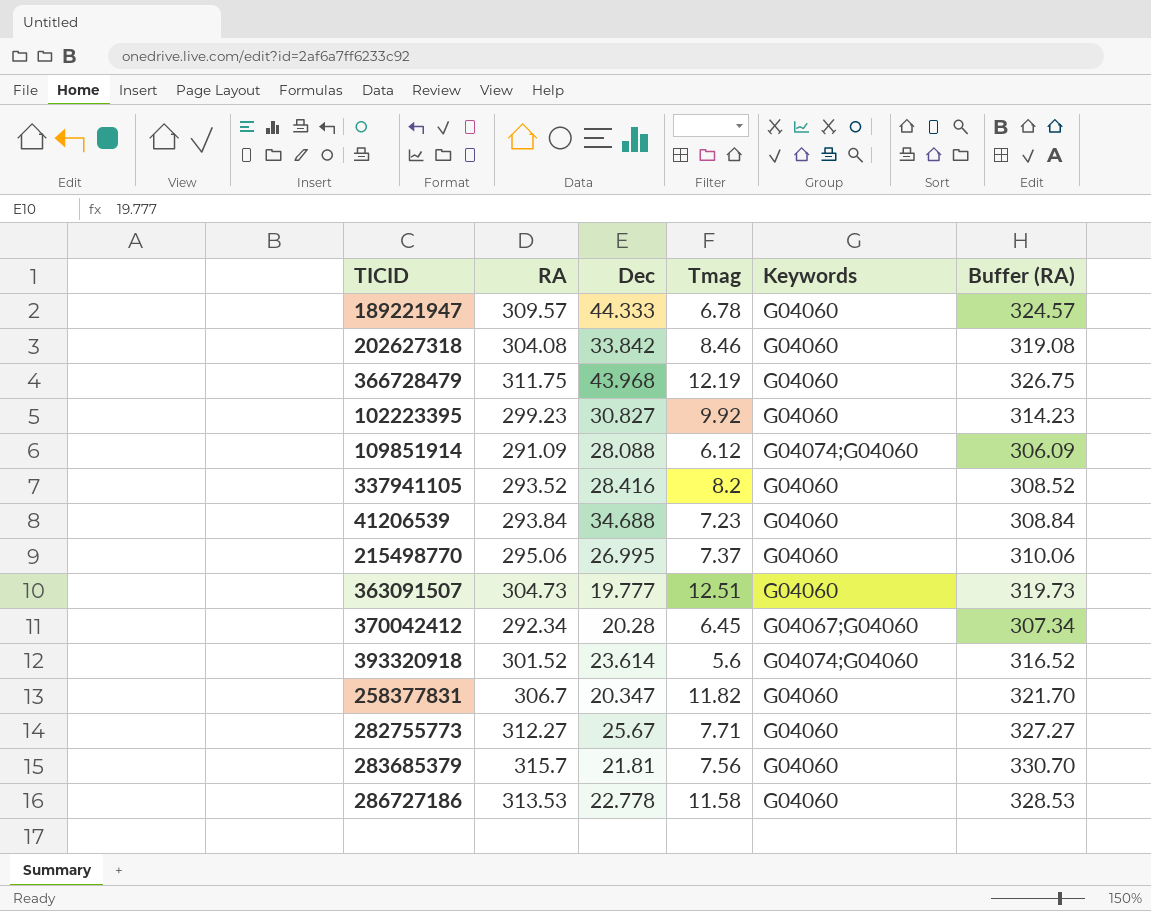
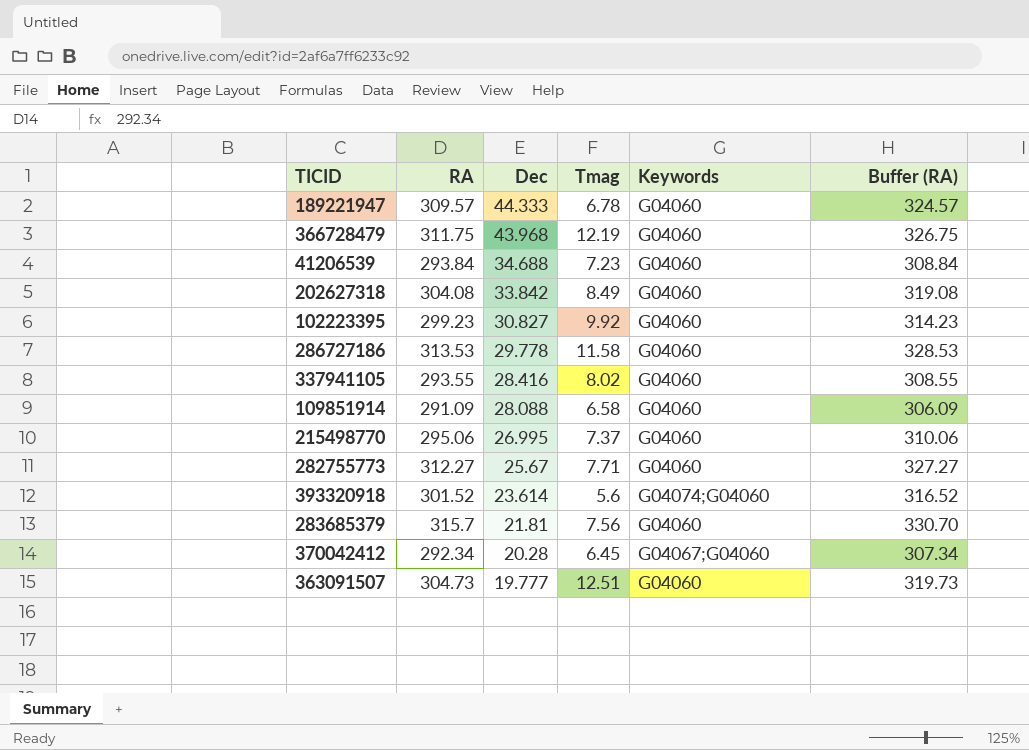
row order: none -> Dec descending
row 258377831: 306.7 | 20.347 | 11.82 | G04060 | 321.70 -> none
202627318 | Tmag: 8.46 -> 8.49
286727186 | Dec: 22.778 -> 29.778
337941105 | RA: 293.52 -> 293.55
337941105 | Tmag: 8.2 -> 8.02
337941105 | Buffer (RA): 308.52 -> 308.55
109851914 | Tmag: 6.12 -> 6.58
109851914 | Keywords: G04074;G04060 -> G04060

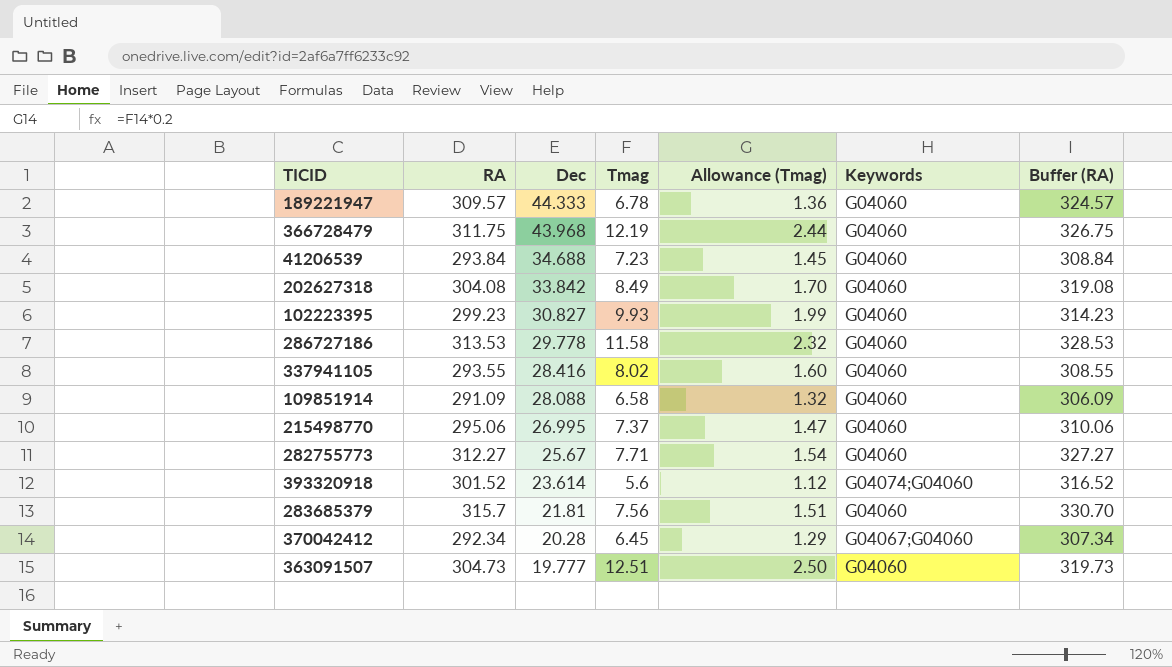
column Allowance (Tmag) | formula: none -> [Tmag] * 0.2
102223395 | Tmag: 9.92 -> 9.93

